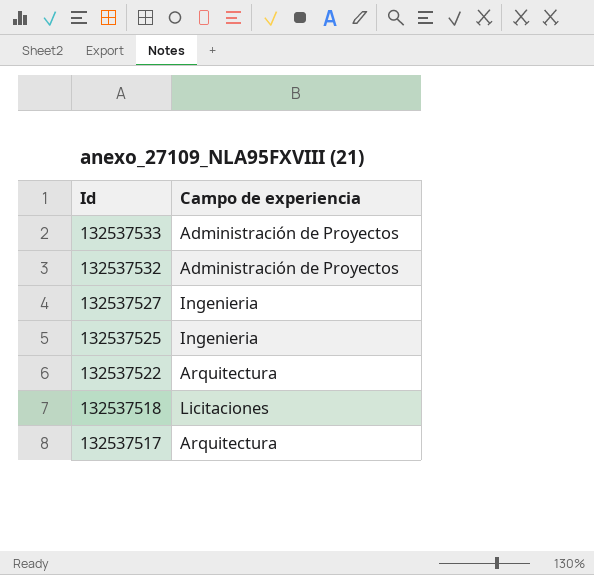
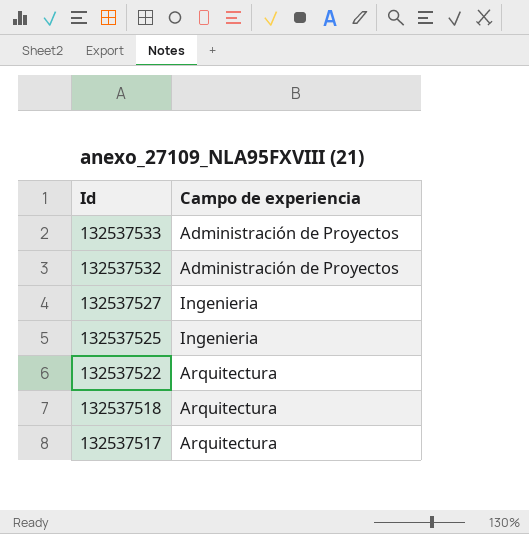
132537518 | Campo de experiencia: Licitaciones -> Arquitectura

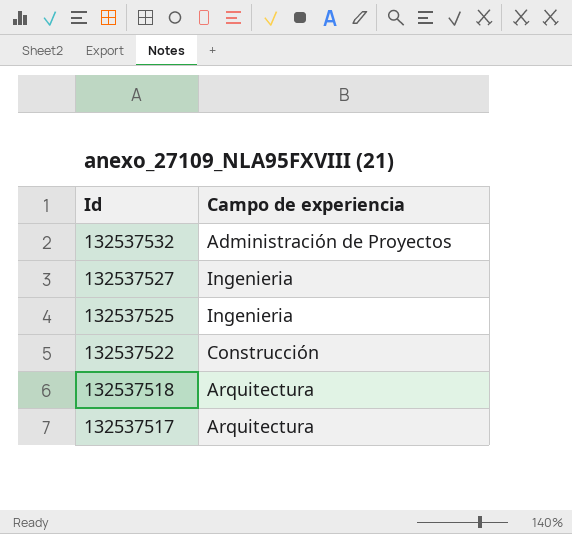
row 132537533: Administración de Proyectos -> none
132537522 | Campo de experiencia: Arquitectura -> Construcción

